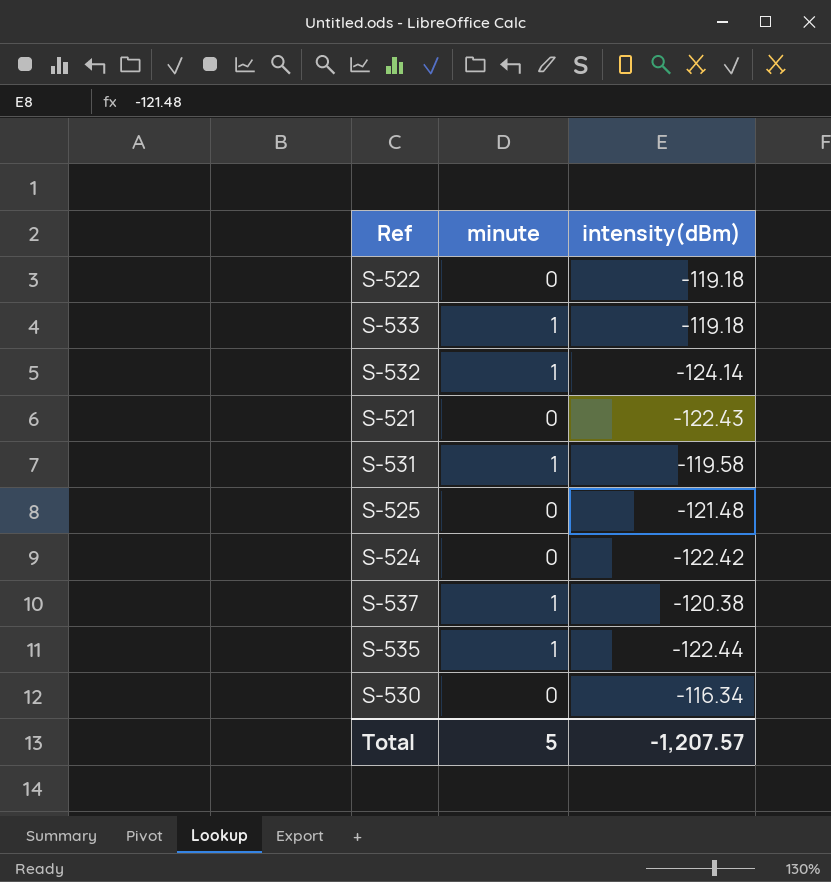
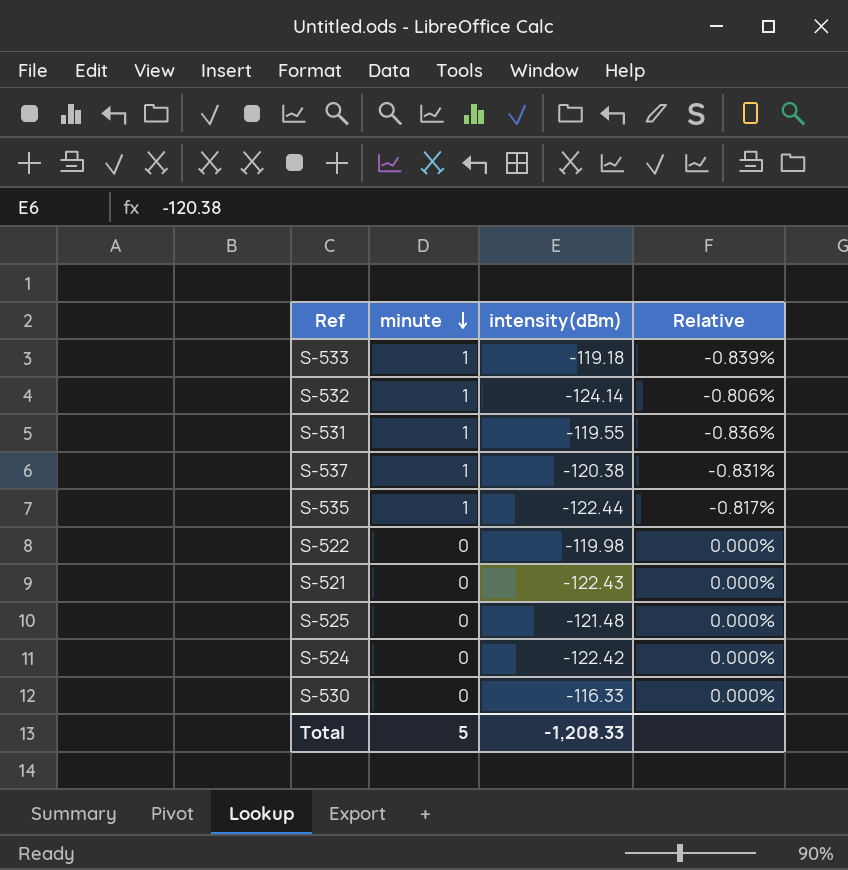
row order: none -> minute descending
column Relative | formula: none -> [minute] / [intensity(dBm)]
S-531 | intensity(dBm): -119.58 -> -119.55
S-522 | intensity(dBm): -119.18 -> -119.98
S-530 | intensity(dBm): -116.34 -> -116.33
Total | intensity(dBm): -1,207.57 -> -1,208.33

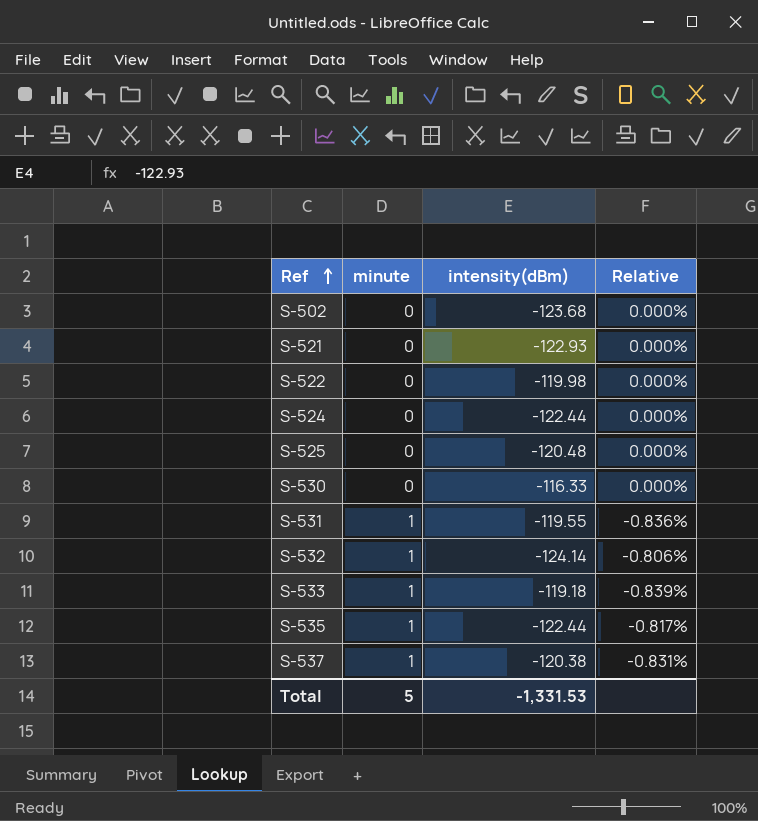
row order: minute descending -> Ref ascending
row S-502: none -> 0 | -123.68 | 0.000%
S-521 | intensity(dBm): -122.43 -> -122.93
S-524 | intensity(dBm): -122.42 -> -122.44
S-525 | intensity(dBm): -121.48 -> -120.48
Total | intensity(dBm): -1,208.33 -> -1,331.53

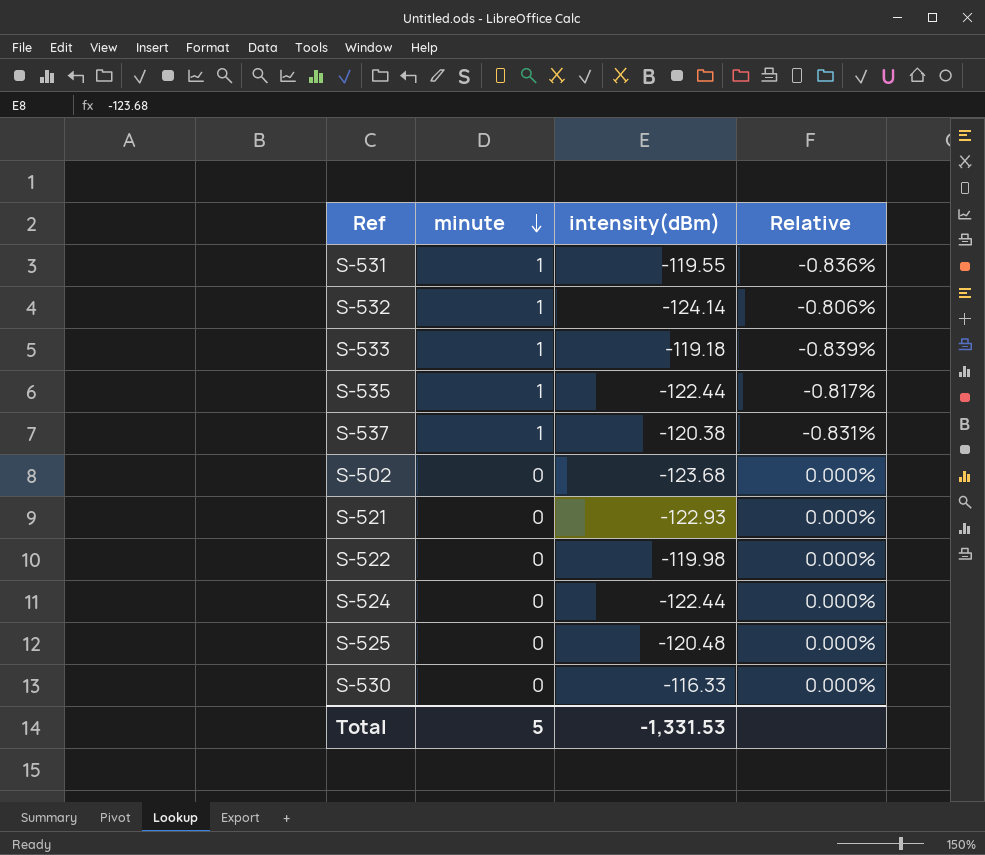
row order: Ref ascending -> minute descending

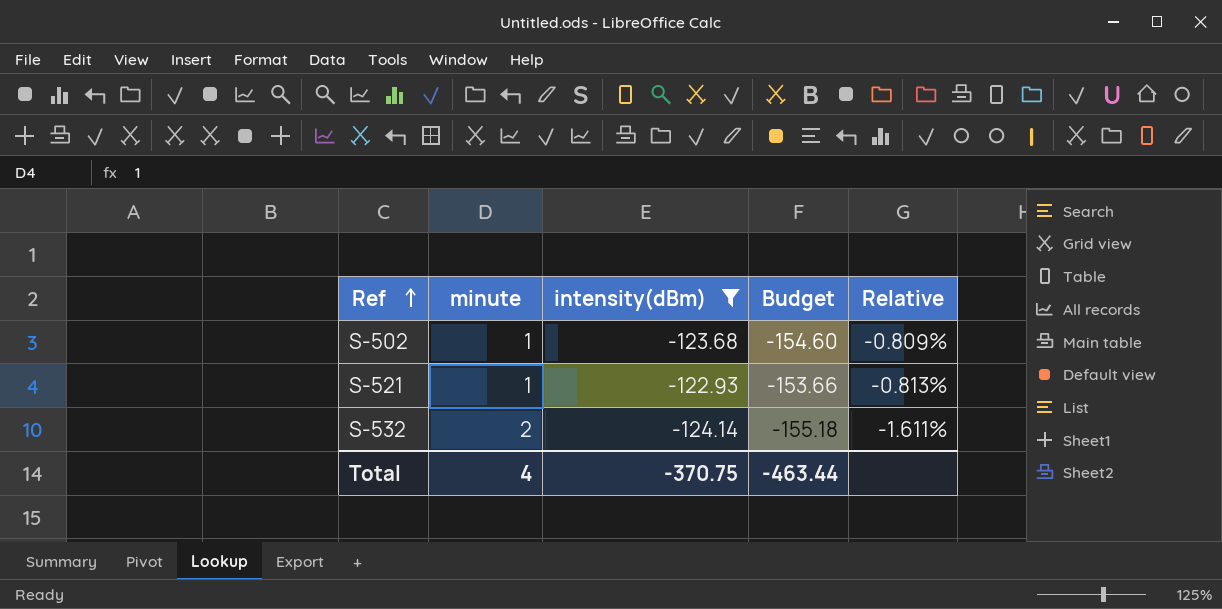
filter: none -> intensity(dBm) <= -122.93
row order: minute descending -> Ref ascending
column Budget | formula: none -> [intensity(dBm)] * 1.25
S-502 | minute: 0 -> 1
S-502 | Relative: 0.000% -> -0.809%
S-521 | minute: 0 -> 1
S-521 | Relative: 0.000% -> -0.813%
S-532 | minute: 1 -> 2
S-532 | Relative: -0.806% -> -1.611%
Total | minute: 5 -> 4
Total | intensity(dBm): -1,331.53 -> -370.75

